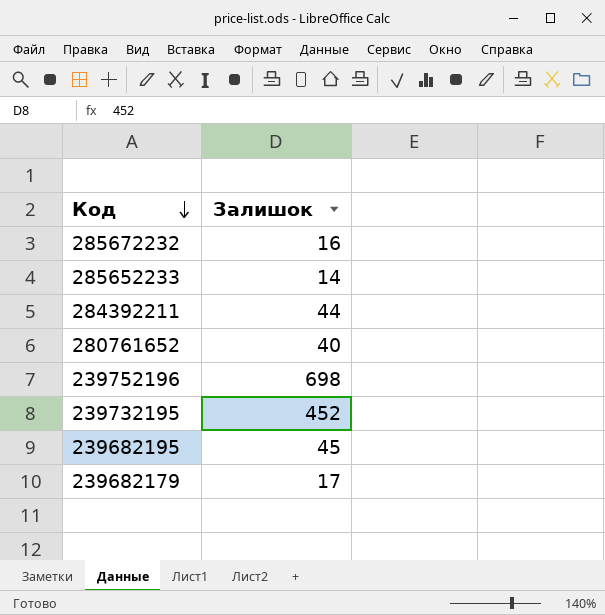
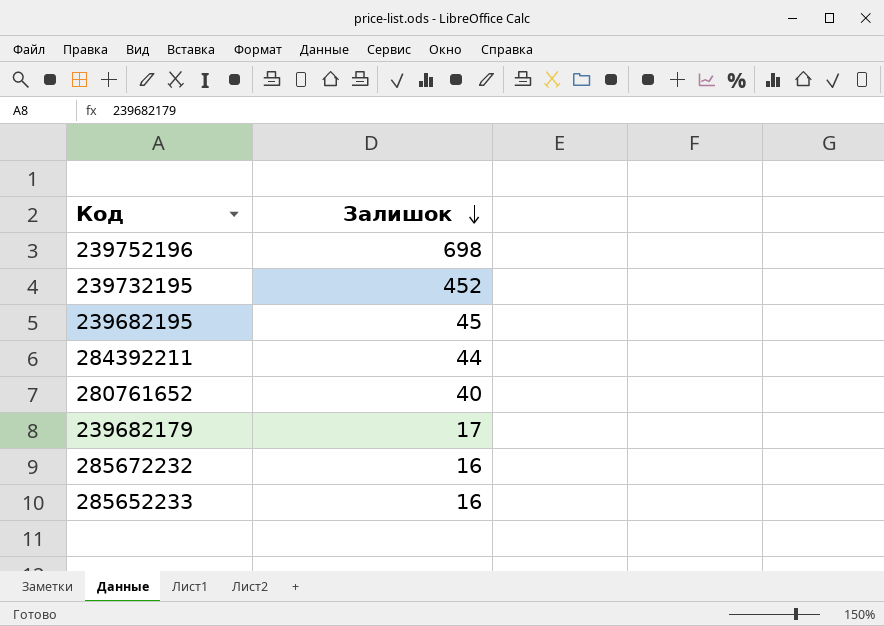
row order: Код descending -> Залишок descending
285652233 | Залишок: 14 -> 16

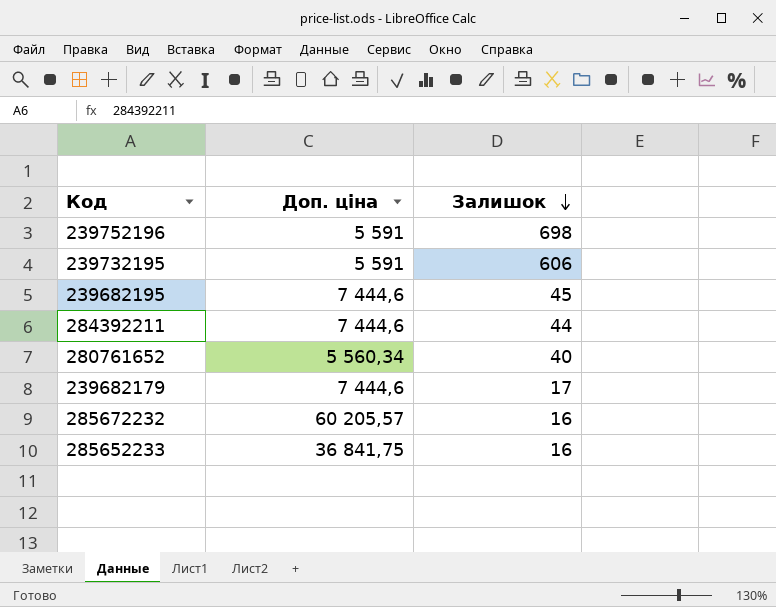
column Доп. ціна | position: none -> 2
239732195 | Залишок: 452 -> 606

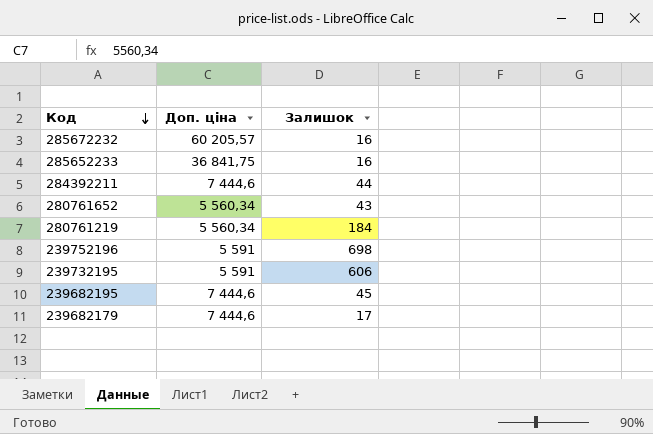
row order: Залишок descending -> Код descending
280761652 | Залишок: 40 -> 43
row 280761219: none -> 5 560,34 | 184

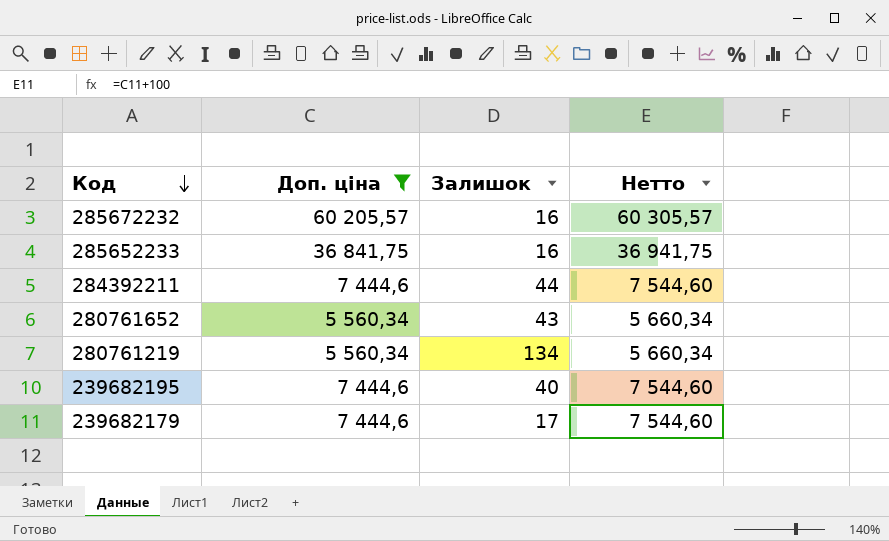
filter: none -> Доп. ціна != 5 591
column Нетто | formula: none -> [Доп. ціна] + 100
280761219 | Залишок: 184 -> 134
239682195 | Залишок: 45 -> 40

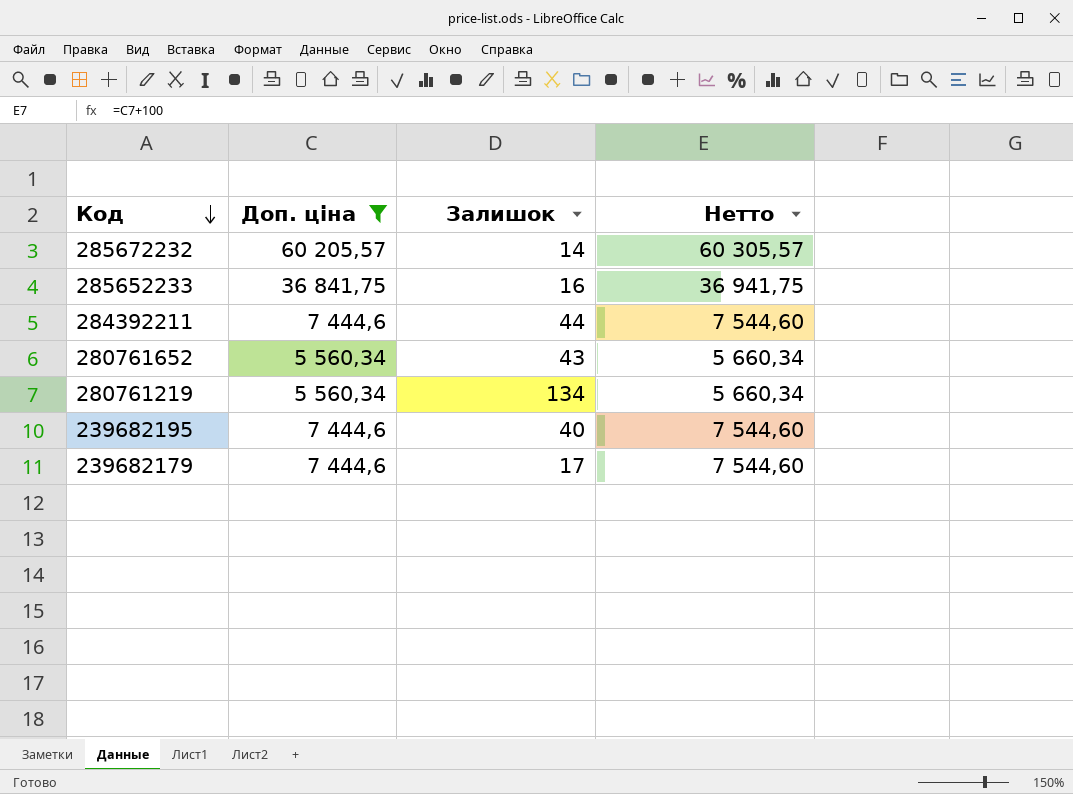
285672232 | Залишок: 16 -> 14

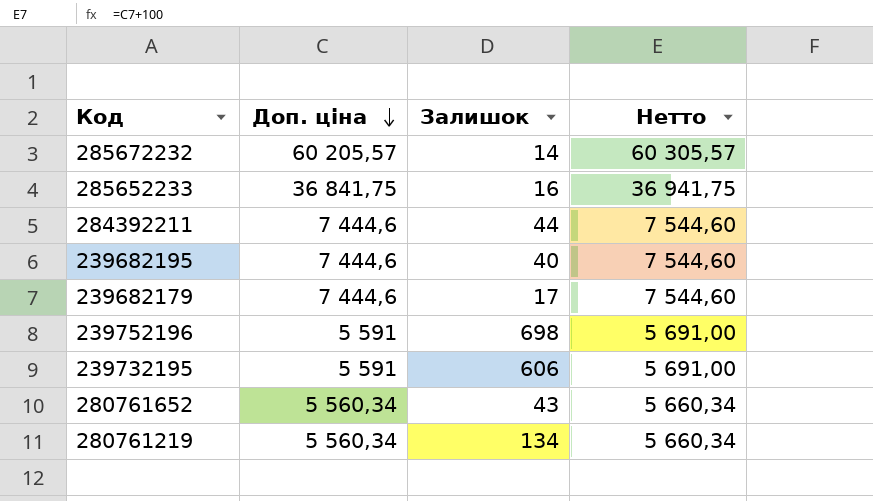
filter: Доп. ціна != 5 591 -> none
row order: Код descending -> Доп. ціна descending

